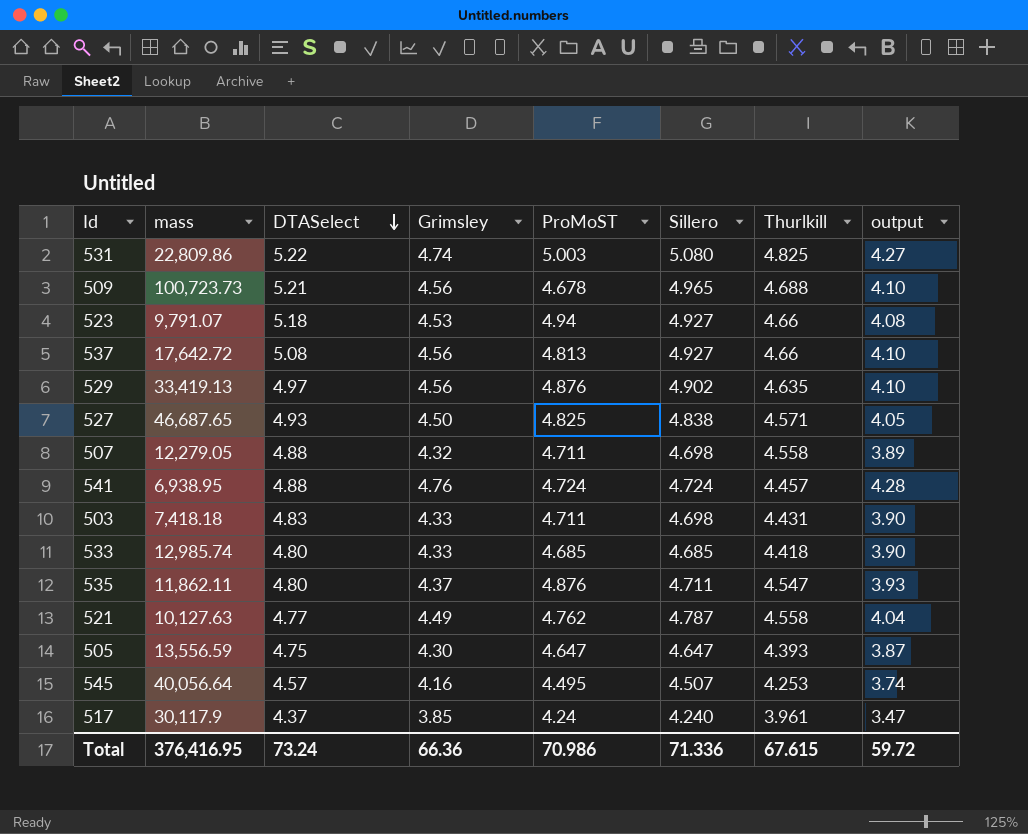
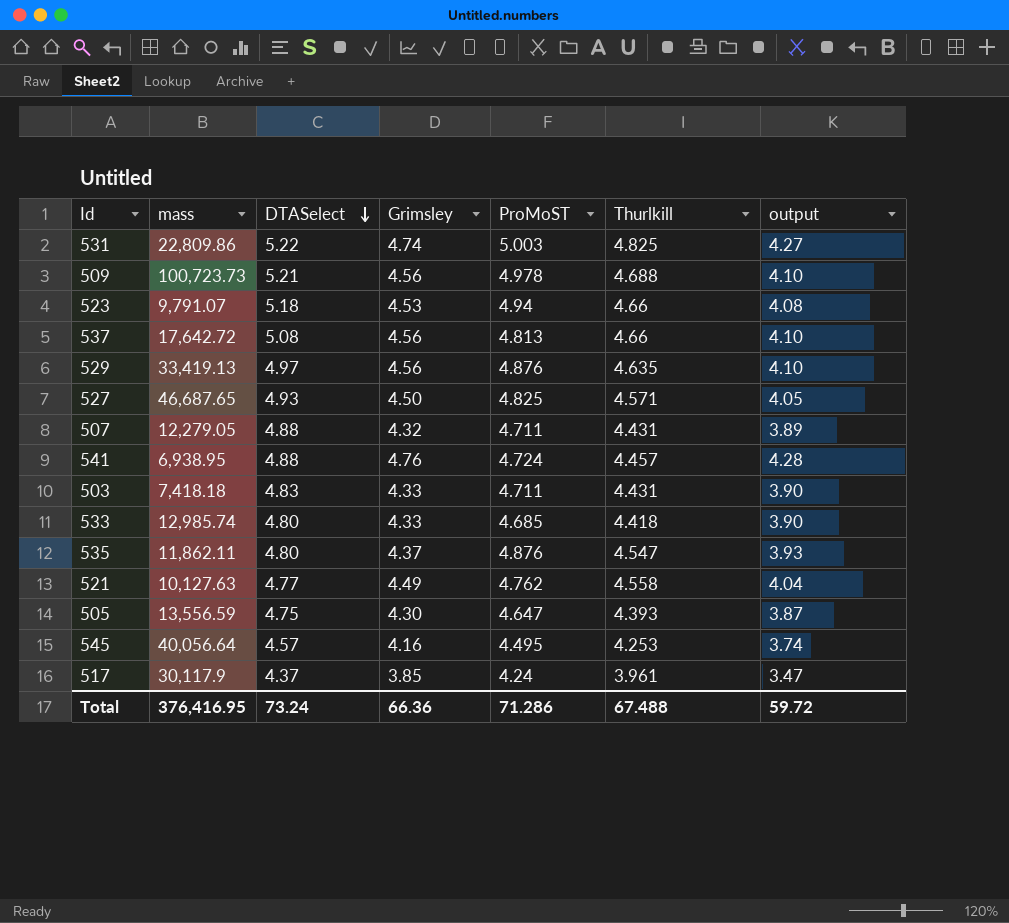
column Sillero | position: 6 -> none
509 | ProMoST: 4.678 -> 4.978
507 | Thurlkill: 4.558 -> 4.431
Total | ProMoST: 70.986 -> 71.286
Total | Thurlkill: 67.615 -> 67.488

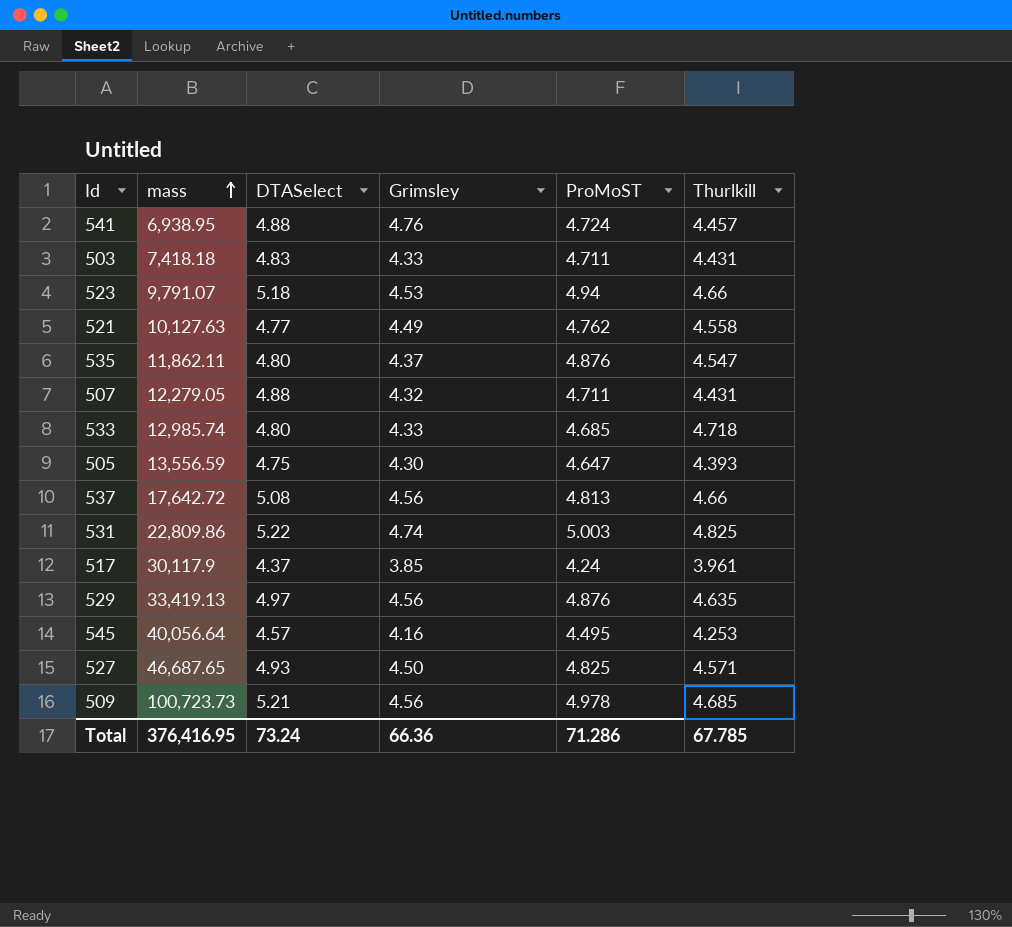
row order: DTASelect descending -> mass ascending
column output | formula: [Grimsley] * 0.9 -> none
533 | Thurlkill: 4.418 -> 4.718
509 | Thurlkill: 4.688 -> 4.685
Total | Thurlkill: 67.488 -> 67.785

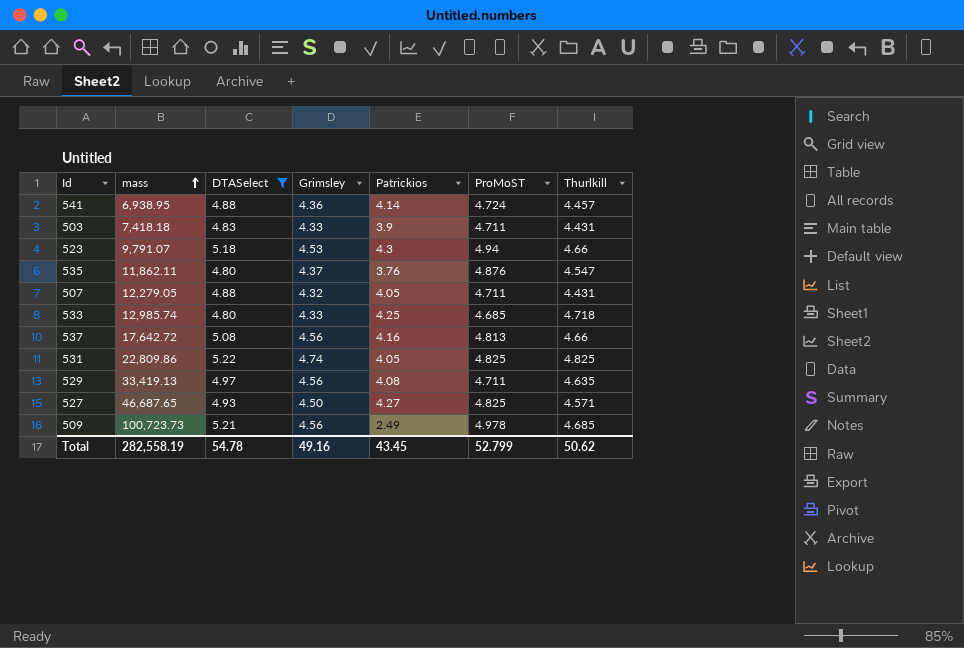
filter: none -> DTASelect >= 4.80
column Patrickios | position: none -> 5
541 | Grimsley: 4.76 -> 4.36
531 | ProMoST: 5.003 -> 4.825
529 | ProMoST: 4.876 -> 4.711
Total | mass: 376,416.95 -> 282,558.19
Total | DTASelect: 73.24 -> 54.78
Total | Grimsley: 66.36 -> 49.16
Total | ProMoST: 71.286 -> 52.799
Total | Thurlkill: 67.785 -> 50.62

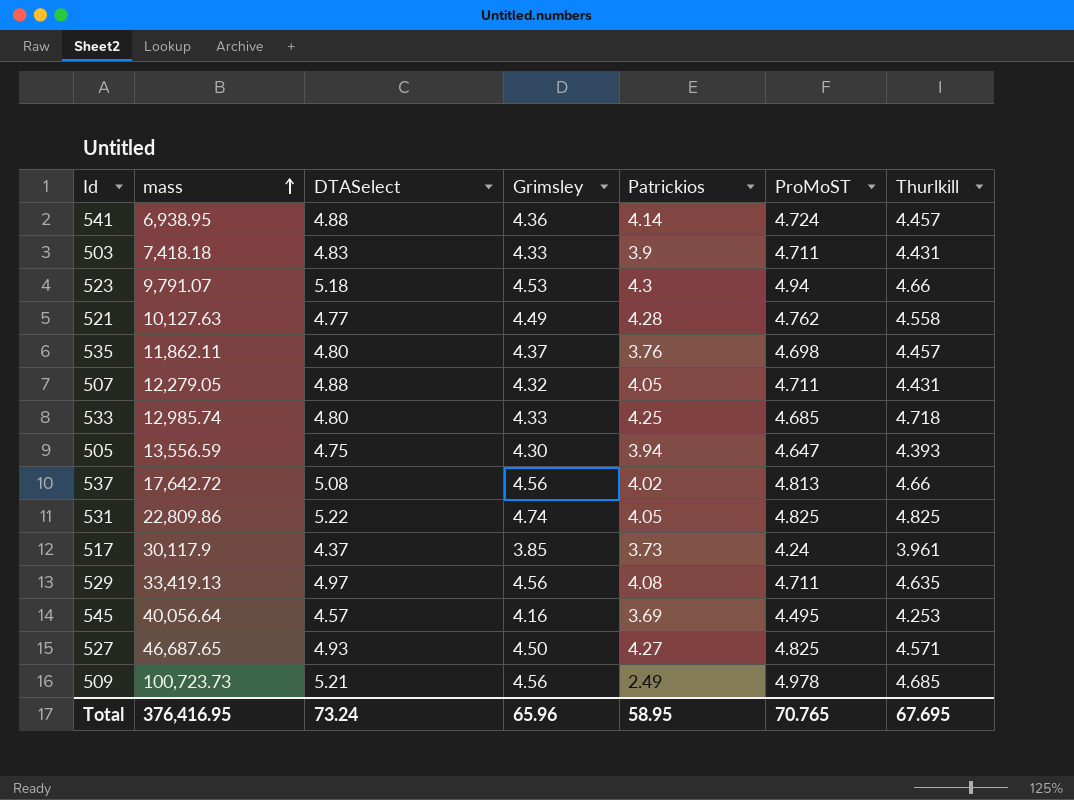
filter: DTASelect >= 4.80 -> none
535 | ProMoST: 4.876 -> 4.698
535 | Thurlkill: 4.547 -> 4.457
537 | Patrickios: 4.16 -> 4.02
Total | mass: 282,558.19 -> 376,416.95
Total | DTASelect: 54.78 -> 73.24
Total | Grimsley: 49.16 -> 65.96
Total | Patrickios: 43.45 -> 58.95
Total | ProMoST: 52.799 -> 70.765
Total | Thurlkill: 50.62 -> 67.695

